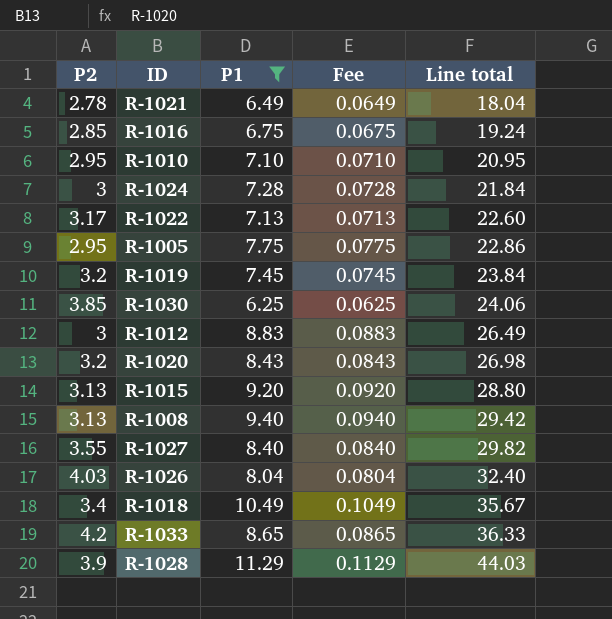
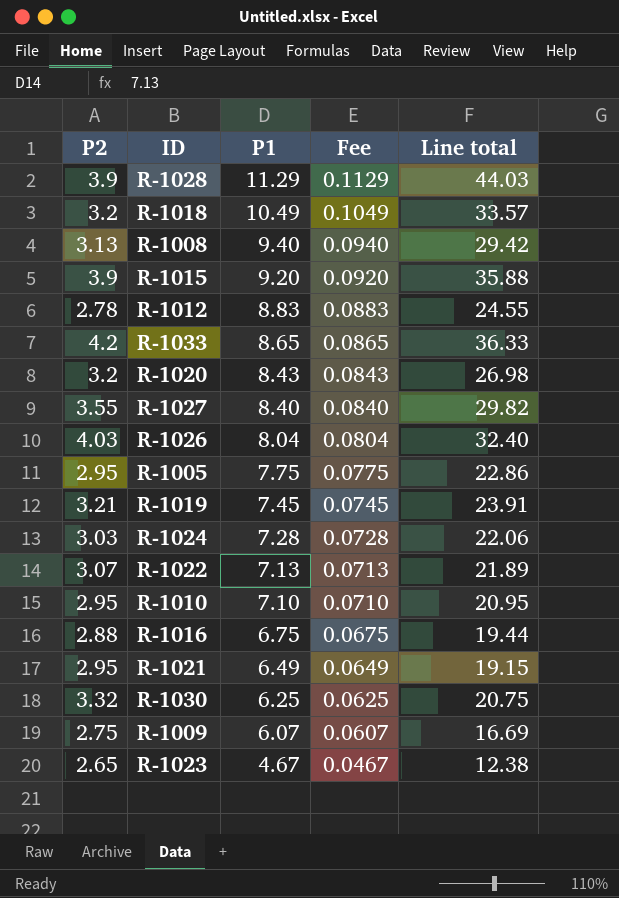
filter: P1 >= 6.25 -> none
row order: Line total ascending -> P1 descending
R-1018 | P2: 3.4 -> 3.2
R-1018 | Line total: 35.67 -> 33.57
R-1015 | P2: 3.13 -> 3.9
R-1015 | Line total: 28.80 -> 35.88
R-1012 | P2: 3 -> 2.78
R-1012 | Line total: 26.49 -> 24.55
R-1019 | P2: 3.2 -> 3.21
R-1019 | Line total: 23.84 -> 23.91
R-1024 | P2: 3 -> 3.03
R-1024 | Line total: 21.84 -> 22.06
R-1022 | P2: 3.17 -> 3.07
R-1022 | Line total: 22.60 -> 21.89
R-1016 | P2: 2.85 -> 2.88
R-1016 | Line total: 19.24 -> 19.44
R-1021 | P2: 2.78 -> 2.95
R-1021 | Line total: 18.04 -> 19.15
R-1030 | P2: 3.85 -> 3.32
R-1030 | Line total: 24.06 -> 20.75

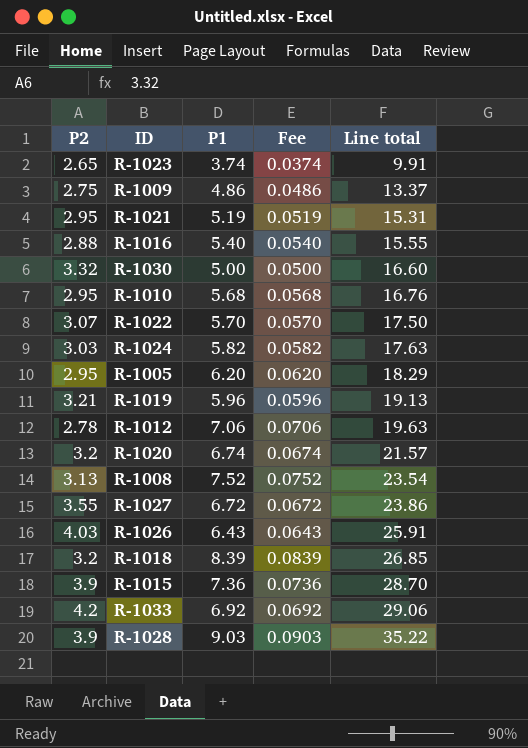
row order: P1 descending -> Line total ascending
R-1023 | P1: 4.67 -> 3.74
R-1023 | Fee: 0.0467 -> 0.0374
R-1023 | Line total: 12.38 -> 9.91
R-1009 | P1: 6.07 -> 4.86
R-1009 | Fee: 0.0607 -> 0.0486
R-1009 | Line total: 16.69 -> 13.37
R-1021 | P1: 6.49 -> 5.19
R-1021 | Fee: 0.0649 -> 0.0519
R-1021 | Line total: 19.15 -> 15.31
R-1016 | P1: 6.75 -> 5.40
R-1016 | Fee: 0.0675 -> 0.0540
R-1016 | Line total: 19.44 -> 15.55
R-1030 | P1: 6.25 -> 5.00
R-1030 | Fee: 0.0625 -> 0.0500
R-1030 | Line total: 20.75 -> 16.60
R-1010 | P1: 7.10 -> 5.68
R-1010 | Fee: 0.0710 -> 0.0568
R-1010 | Line total: 20.95 -> 16.76
R-1022 | P1: 7.13 -> 5.70
R-1022 | Fee: 0.0713 -> 0.0570
R-1022 | Line total: 21.89 -> 17.50
R-1024 | P1: 7.28 -> 5.82
R-1024 | Fee: 0.0728 -> 0.0582
R-1024 | Line total: 22.06 -> 17.63
R-1005 | P1: 7.75 -> 6.20
R-1005 | Fee: 0.0775 -> 0.0620
R-1005 | Line total: 22.86 -> 18.29
R-1019 | P1: 7.45 -> 5.96
R-1019 | Fee: 0.0745 -> 0.0596
R-1019 | Line total: 23.91 -> 19.13
R-1012 | P1: 8.83 -> 7.06
R-1012 | Fee: 0.0883 -> 0.0706
R-1012 | Line total: 24.55 -> 19.63
R-1020 | P1: 8.43 -> 6.74
R-1020 | Fee: 0.0843 -> 0.0674
R-1020 | Line total: 26.98 -> 21.57
R-1008 | P1: 9.40 -> 7.52
R-1008 | Fee: 0.0940 -> 0.0752
R-1008 | Line total: 29.42 -> 23.54
R-1027 | P1: 8.40 -> 6.72
R-1027 | Fee: 0.0840 -> 0.0672
R-1027 | Line total: 29.82 -> 23.86
R-1026 | P1: 8.04 -> 6.43
R-1026 | Fee: 0.0804 -> 0.0643
R-1026 | Line total: 32.40 -> 25.91
R-1018 | P1: 10.49 -> 8.39
R-1018 | Fee: 0.1049 -> 0.0839
R-1018 | Line total: 33.57 -> 26.85
R-1015 | P1: 9.20 -> 7.36
R-1015 | Fee: 0.0920 -> 0.0736
R-1015 | Line total: 35.88 -> 28.70
R-1033 | P1: 8.65 -> 6.92
R-1033 | Fee: 0.0865 -> 0.0692
R-1033 | Line total: 36.33 -> 29.06
R-1028 | P1: 11.29 -> 9.03
R-1028 | Fee: 0.1129 -> 0.0903
R-1028 | Line total: 44.03 -> 35.22

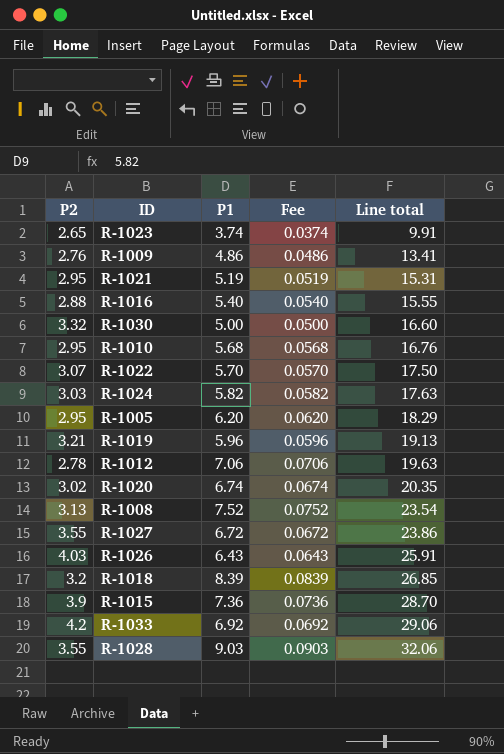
R-1009 | P2: 2.75 -> 2.76
R-1009 | Line total: 13.37 -> 13.41
R-1020 | P2: 3.2 -> 3.02
R-1020 | Line total: 21.57 -> 20.35
R-1028 | P2: 3.9 -> 3.55
R-1028 | Line total: 35.22 -> 32.06

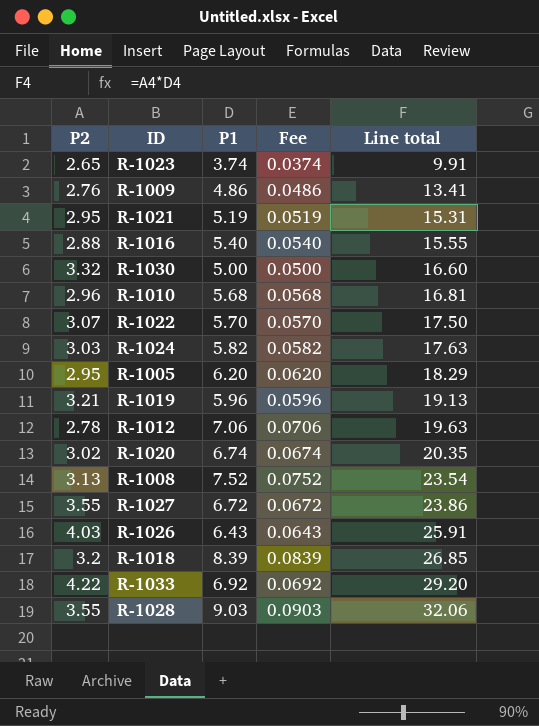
row R-1015: 3.9 | 7.36 | 0.0736 | 28.70 -> none
R-1010 | P2: 2.95 -> 2.96
R-1010 | Line total: 16.76 -> 16.81
R-1033 | P2: 4.2 -> 4.22
R-1033 | Line total: 29.06 -> 29.20

